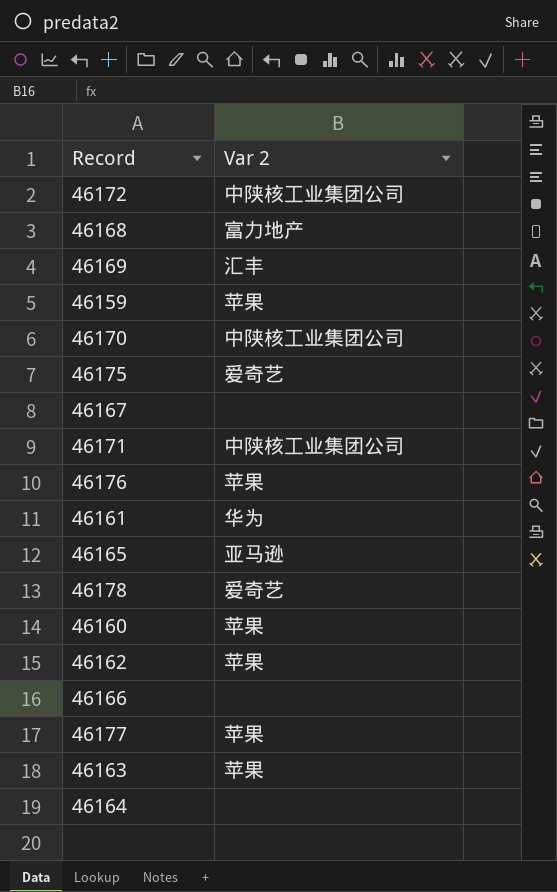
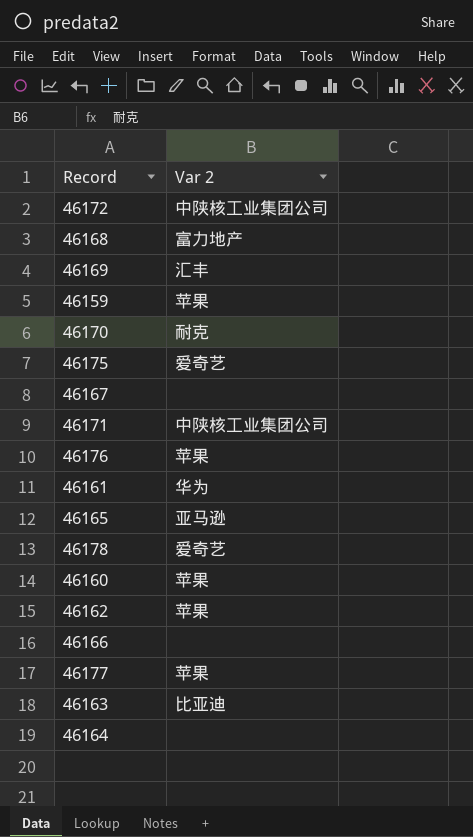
46170 | Var 2: 中陕核工业集团公司 -> 耐克
46163 | Var 2: 苹果 -> 比亚迪

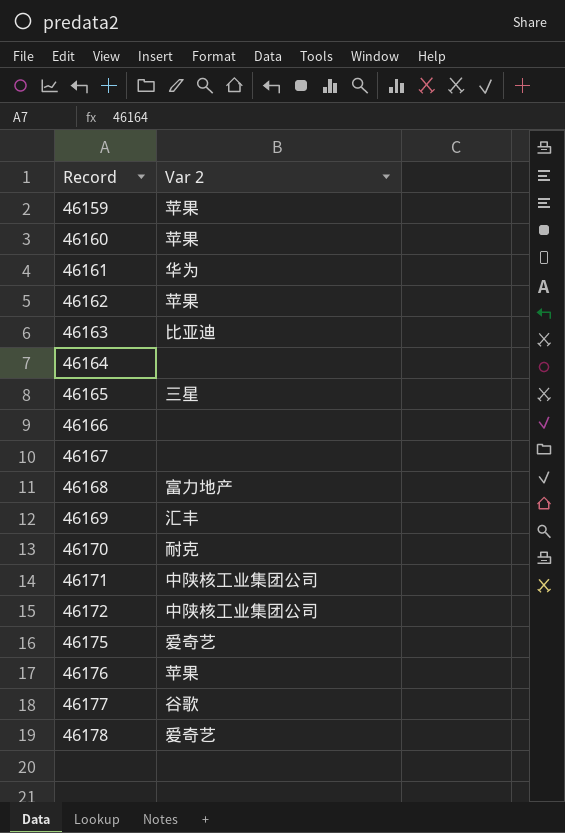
row order: none -> Record ascending
46165 | Var 2: 亚马逊 -> 三星
46177 | Var 2: 苹果 -> 谷歌

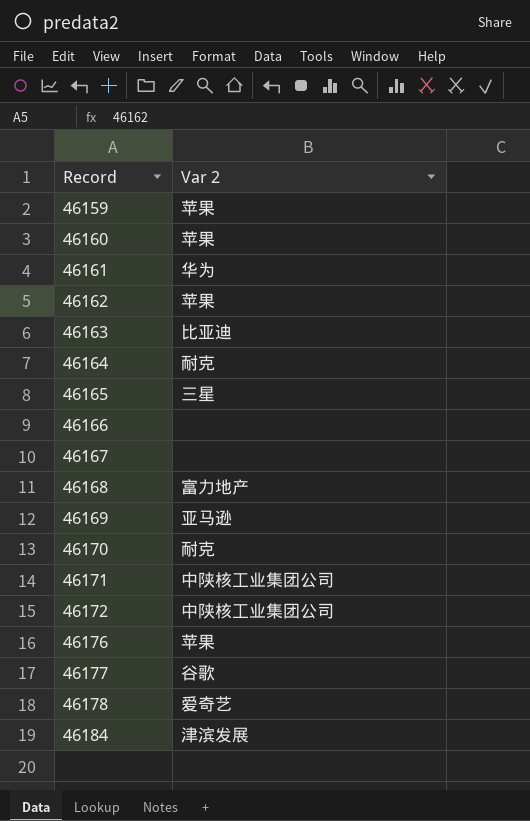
row 46175: 爱奇艺 -> none
46164 | Var 2: none -> 耐克
46169 | Var 2: 汇丰 -> 亚马逊
row 46184: none -> 津滨发展

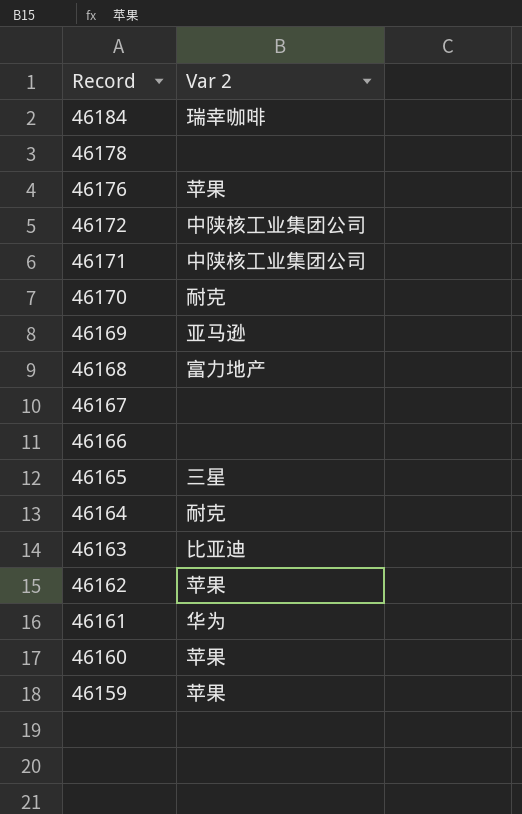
row order: Record ascending -> Record descending
row 46177: 谷歌 -> none
46184 | Var 2: 津滨发展 -> 瑞幸咖啡
46178 | Var 2: 爱奇艺 -> none

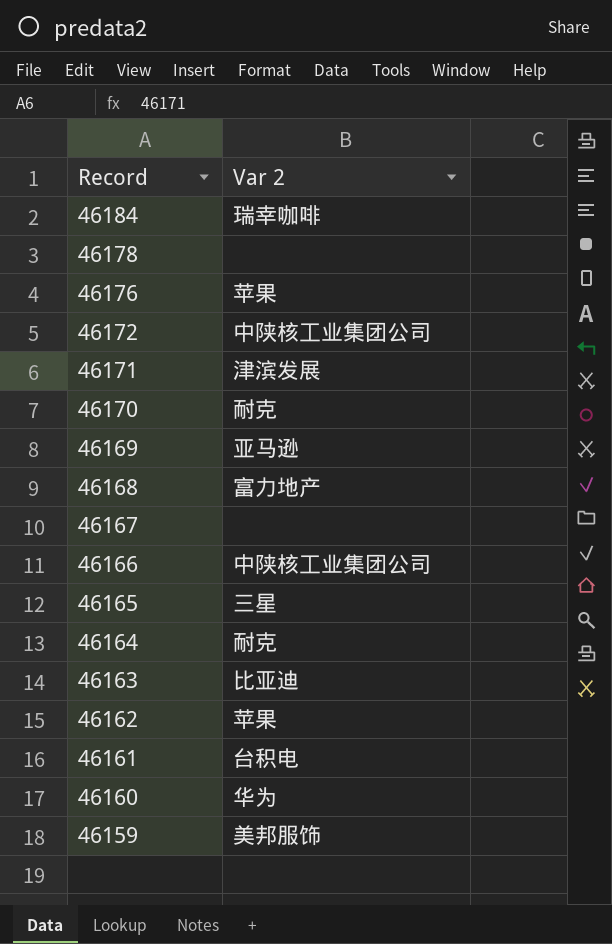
46171 | Var 2: 中陕核工业集团公司 -> 津滨发展
46166 | Var 2: none -> 中陕核工业集团公司
46161 | Var 2: 华为 -> 台积电
46160 | Var 2: 苹果 -> 华为
46159 | Var 2: 苹果 -> 美邦服饰

